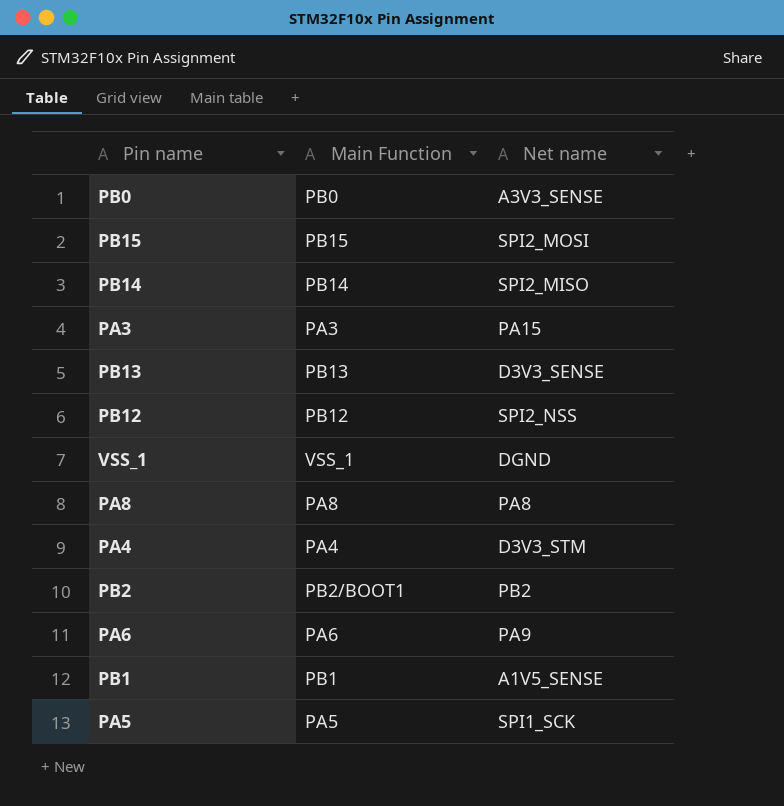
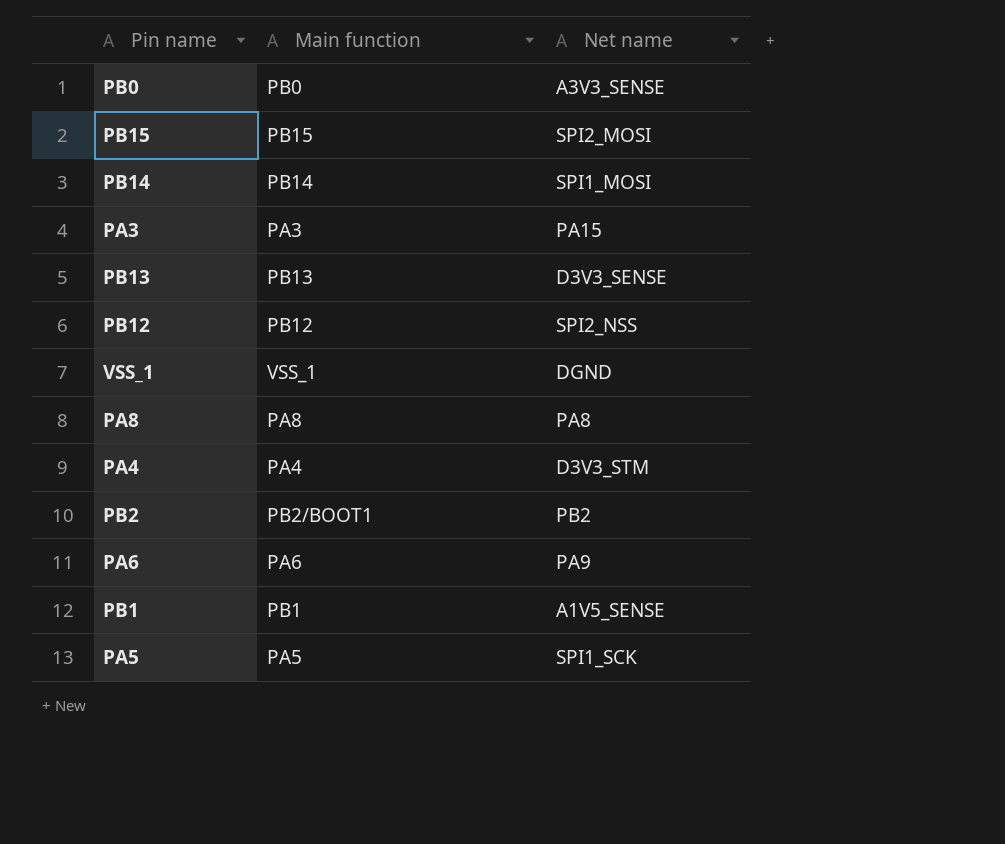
column name: Main Function -> Main function
PB14 | Net name: SPI2_MISO -> SPI1_MOSI

